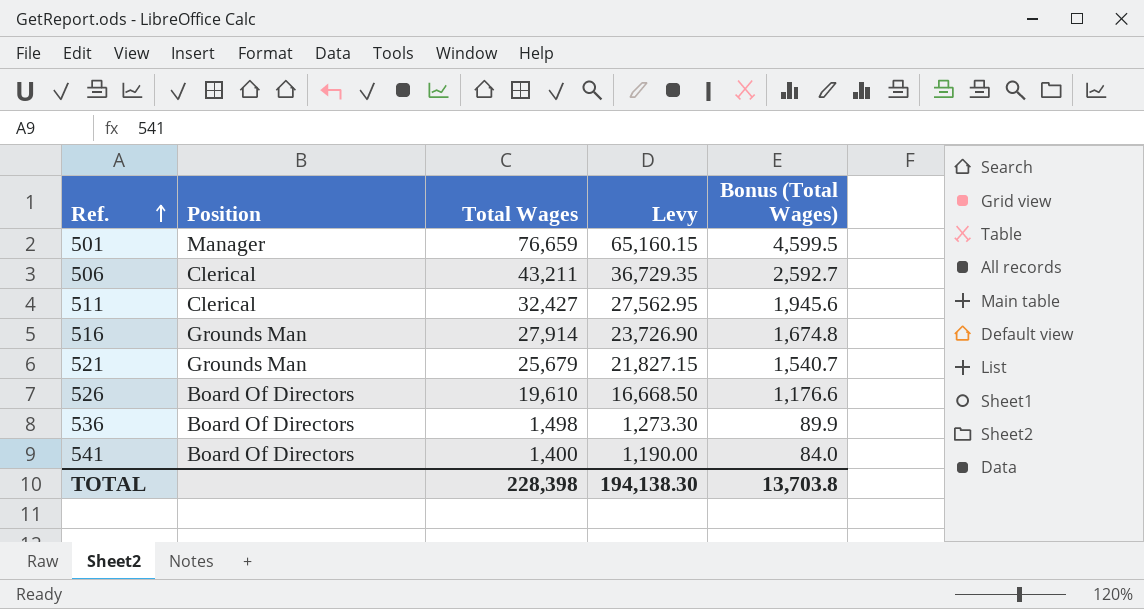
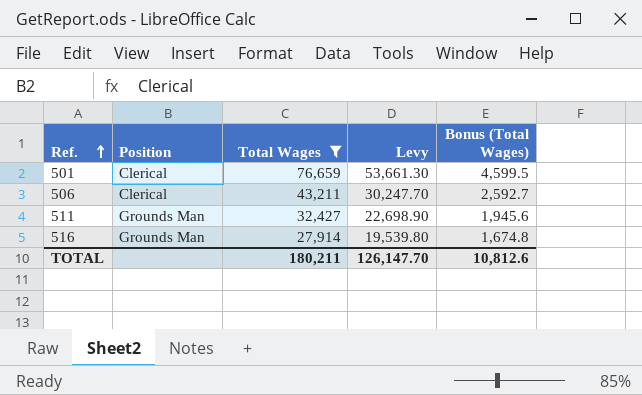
filter: none -> Total Wages >= 27,914
column Levy | formula: [Total Wages] * 0.85 -> [Total Wages] * 0.7
501 | Position: Manager -> Clerical
511 | Position: Clerical -> Grounds Man
TOTAL | Total Wages: 228,398 -> 180,211
TOTAL | Levy: 194,138.30 -> 126,147.70
TOTAL | Bonus (Total Wages): 13,703.8 -> 10,812.6

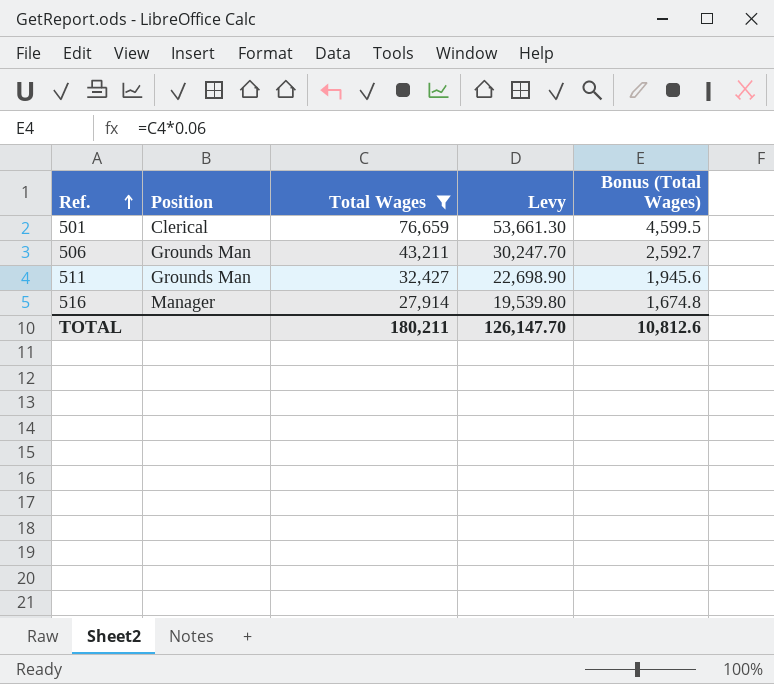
506 | Position: Clerical -> Grounds Man
516 | Position: Grounds Man -> Manager

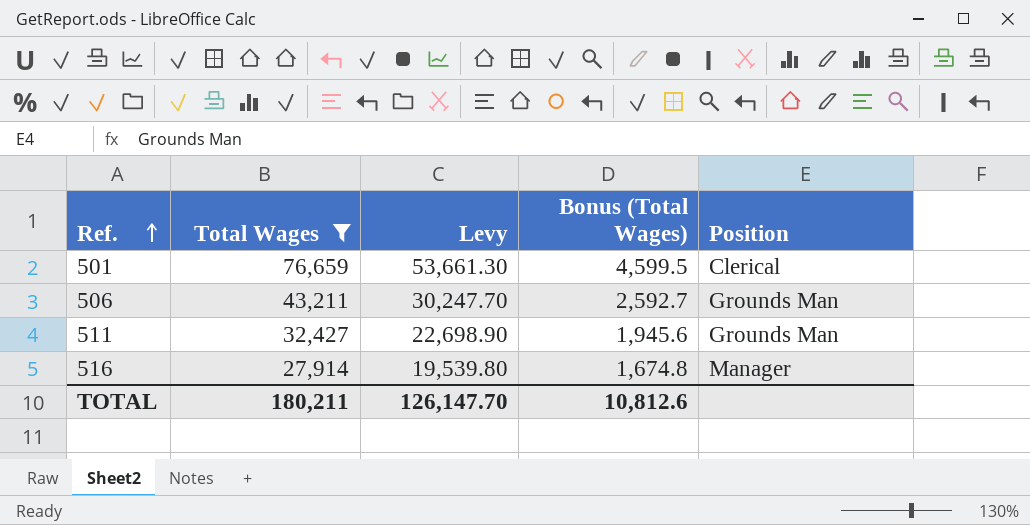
column Position | position: 2 -> 5

